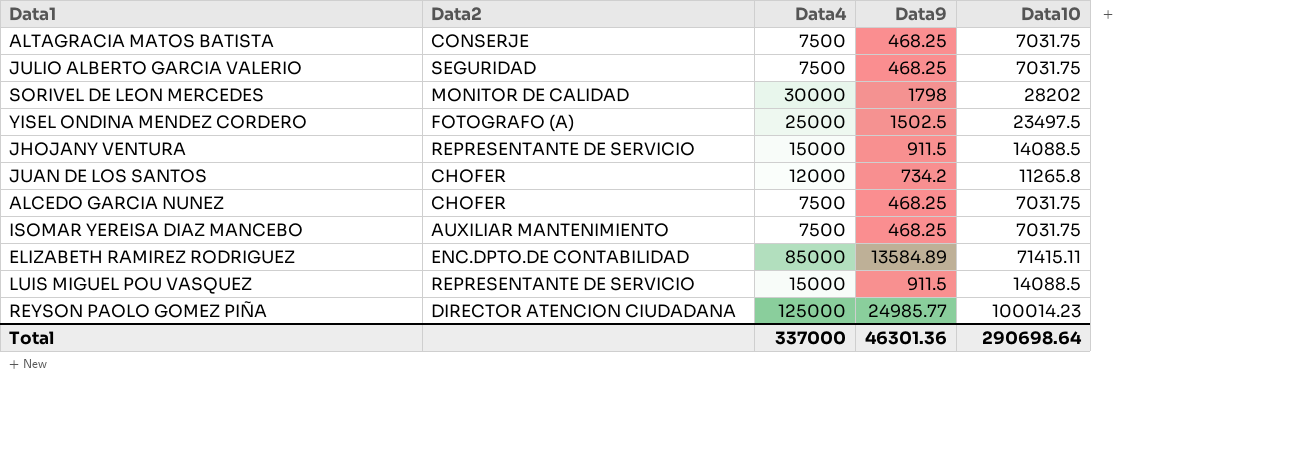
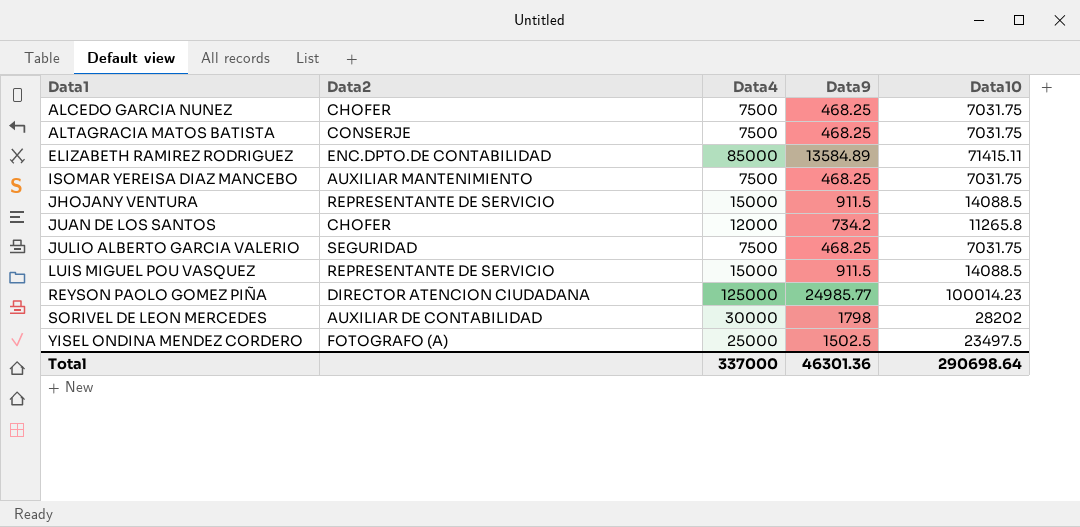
row order: none -> Data1 ascending
SORIVEL DE LEON MERCEDES | Data2: MONITOR DE CALIDAD -> AUXILIAR DE CONTABILIDAD

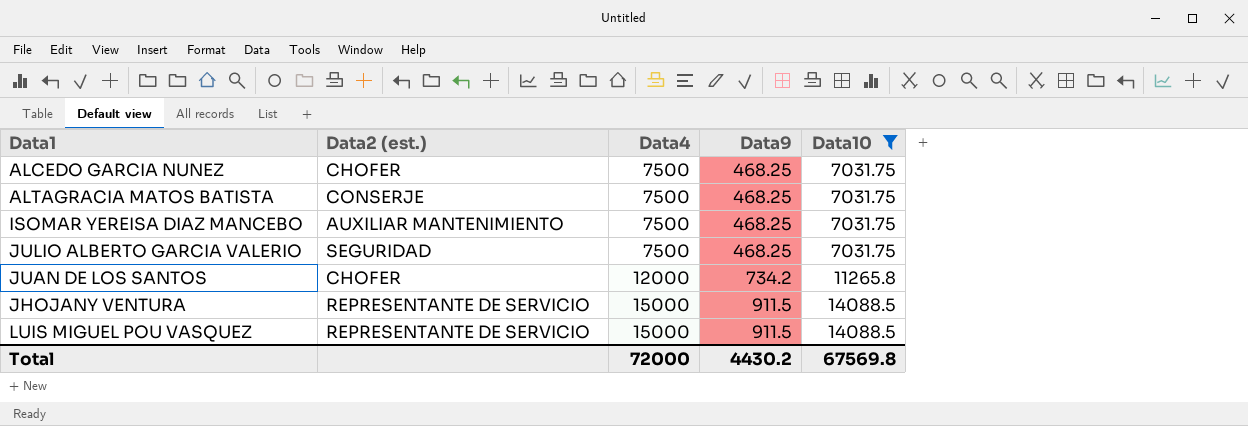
filter: none -> Data10 <= 14088.5
row order: Data1 ascending -> Data4 ascending
column name: Data2 -> Data2 (est.)
Total | Data4: 337000 -> 72000
Total | Data9: 46301.36 -> 4430.2
Total | Data10: 290698.64 -> 67569.8

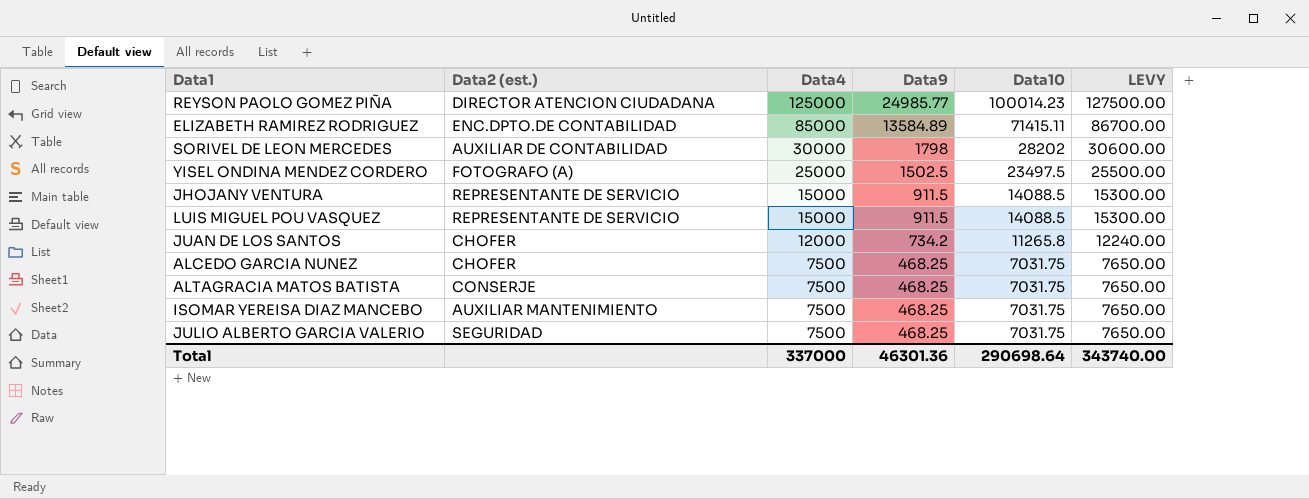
filter: Data10 <= 14088.5 -> none
row order: Data4 ascending -> Data4 descending
column LEVY | formula: none -> [Data4] * 1.02
Total | Data4: 72000 -> 337000
Total | Data9: 4430.2 -> 46301.36
Total | Data10: 67569.8 -> 290698.64

